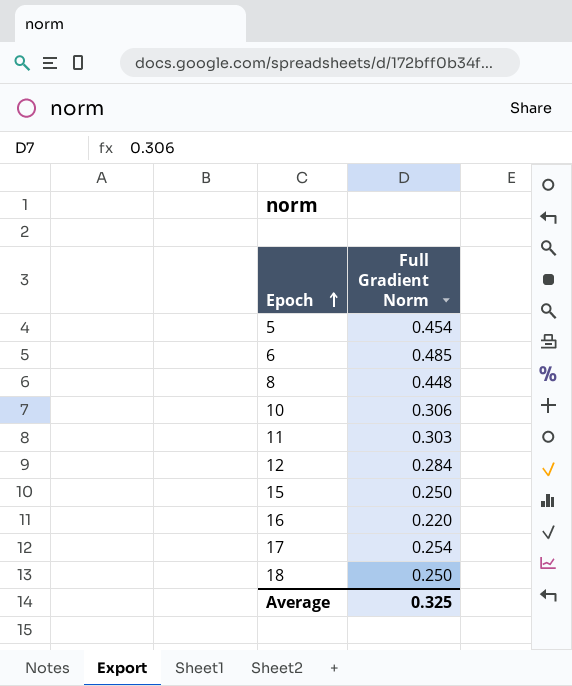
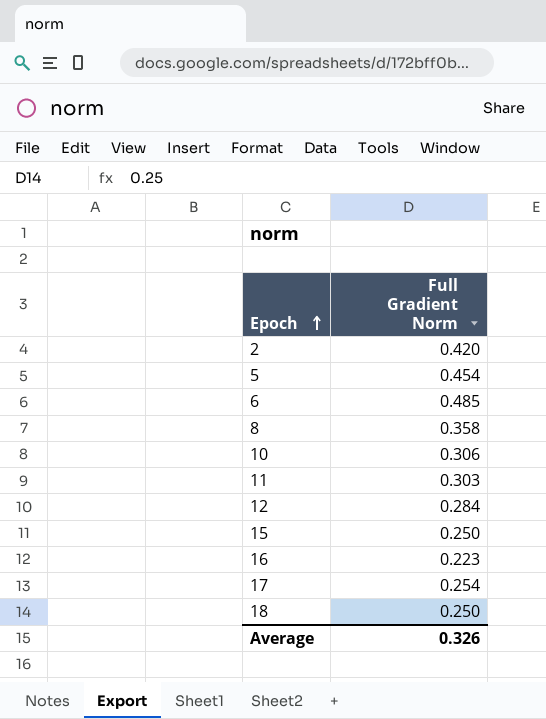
row 2: none -> 0.420
8 | Full Gradient Norm: 0.448 -> 0.358
16 | Full Gradient Norm: 0.220 -> 0.223
Average | Full Gradient Norm: 0.325 -> 0.326

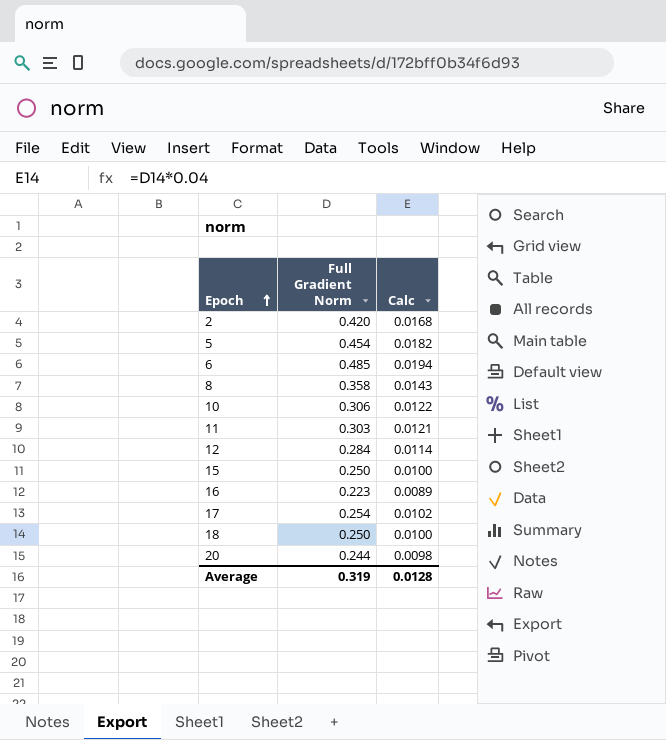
column Calc | formula: none -> [Full Gradient Norm] * 0.04
row 20: none -> 0.244 | 0.0098
Average | Full Gradient Norm: 0.326 -> 0.319

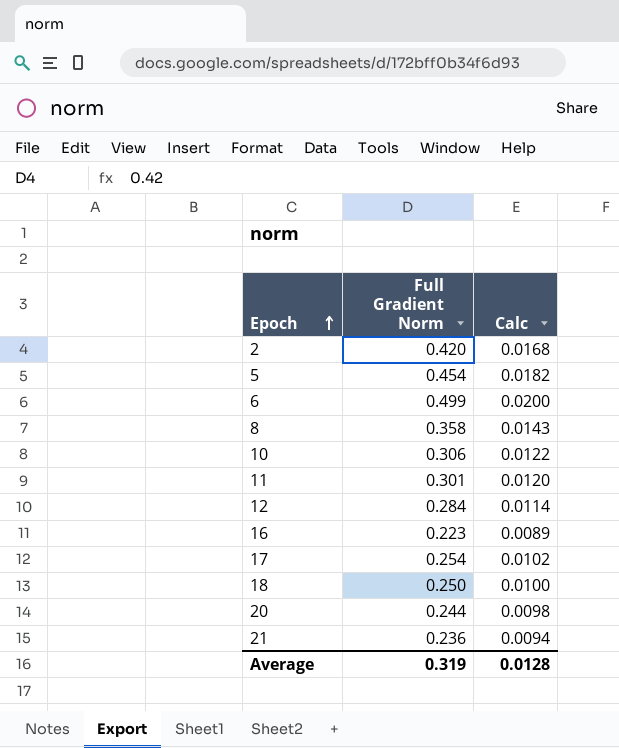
row 15: 0.250 | 0.0100 -> none
6 | Full Gradient Norm: 0.485 -> 0.499
6 | Calc: 0.0194 -> 0.0200
11 | Full Gradient Norm: 0.303 -> 0.301
11 | Calc: 0.0121 -> 0.0120
row 21: none -> 0.236 | 0.0094

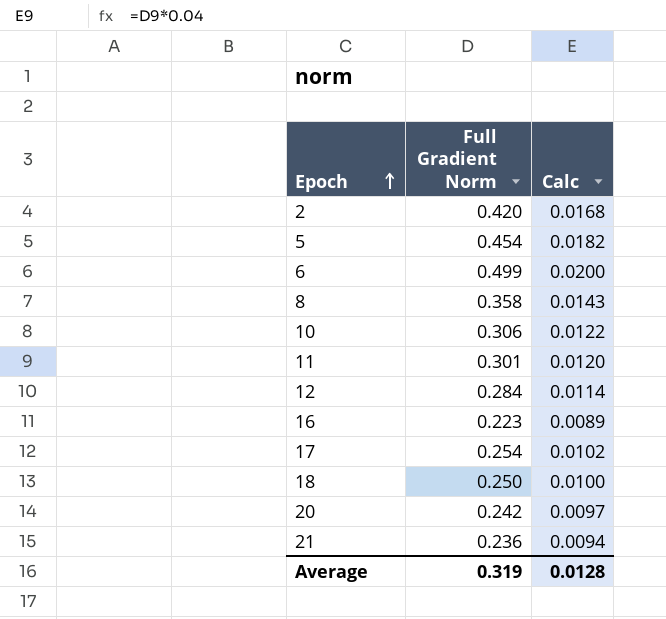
20 | Full Gradient Norm: 0.244 -> 0.242
20 | Calc: 0.0098 -> 0.0097

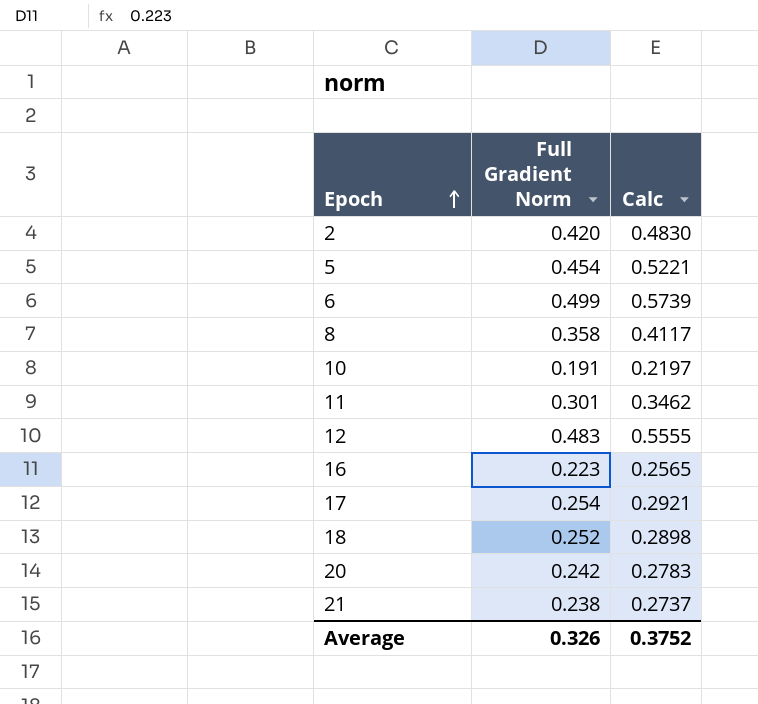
column Calc | formula: [Full Gradient Norm] * 0.04 -> [Full Gradient Norm] * 1.15
10 | Full Gradient Norm: 0.306 -> 0.191
12 | Full Gradient Norm: 0.284 -> 0.483
18 | Full Gradient Norm: 0.250 -> 0.252
21 | Full Gradient Norm: 0.236 -> 0.238
Average | Full Gradient Norm: 0.319 -> 0.326
Average | Calc: 0.0128 -> 0.3752

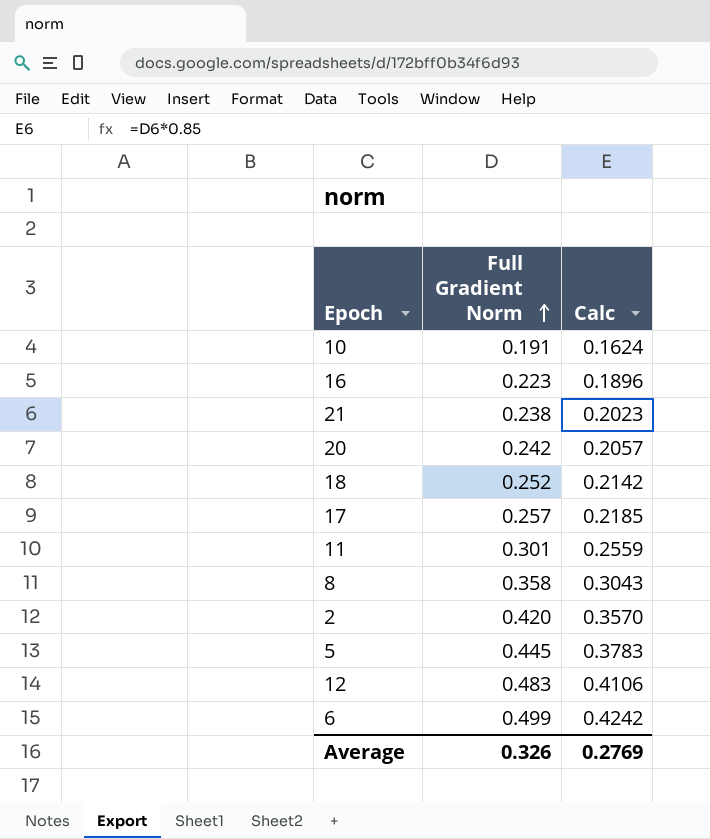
row order: Epoch ascending -> Full Gradient Norm ascending
column Calc | formula: [Full Gradient Norm] * 1.15 -> [Full Gradient Norm] * 0.85
17 | Full Gradient Norm: 0.254 -> 0.257
5 | Full Gradient Norm: 0.454 -> 0.445
Average | Calc: 0.3752 -> 0.2769

